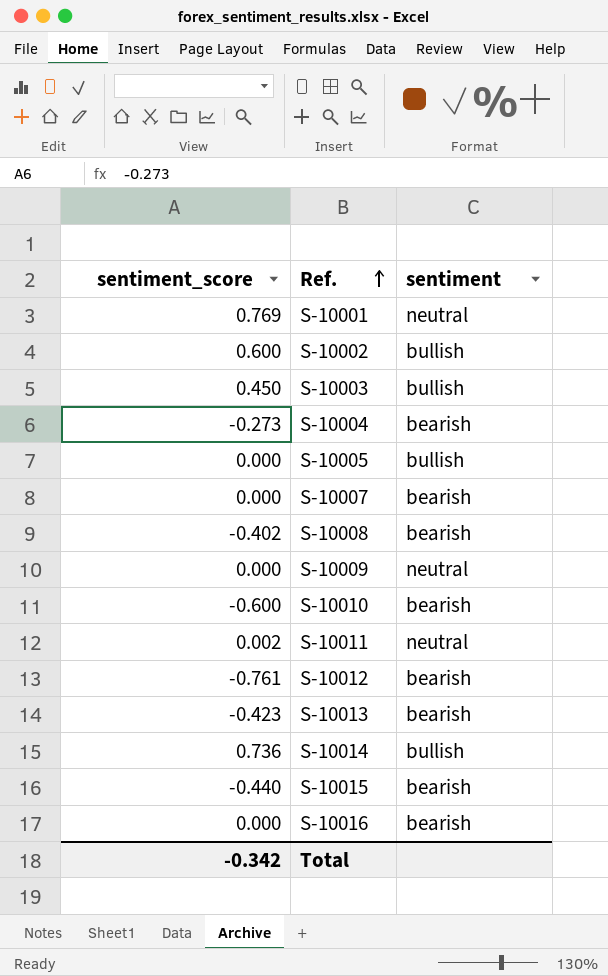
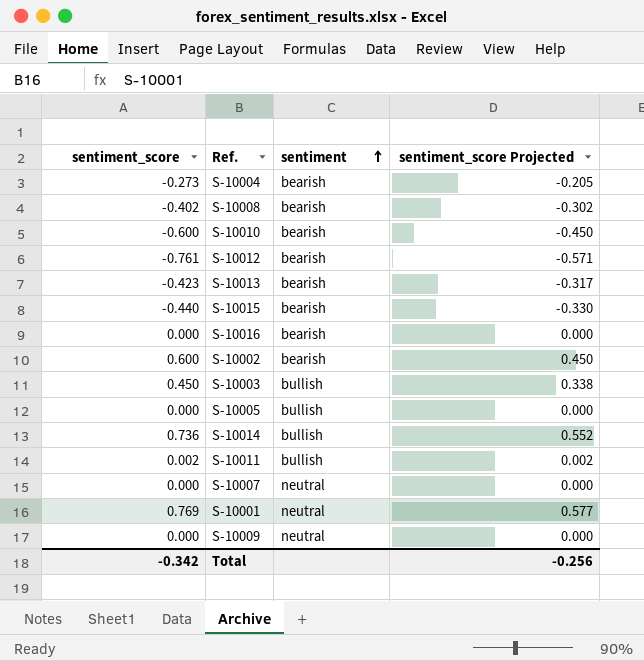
row order: Ref. ascending -> sentiment ascending
column sentiment_score Projected | formula: none -> [sentiment_score] * 0.75
S-10002 | sentiment: bullish -> bearish
S-10011 | sentiment: neutral -> bullish
S-10007 | sentiment: bearish -> neutral

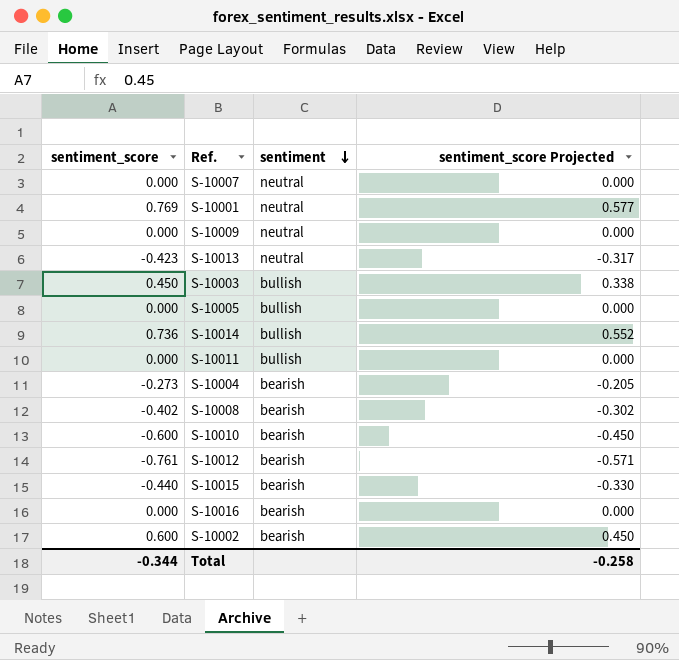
row order: sentiment ascending -> sentiment descending
S-10013 | sentiment: bearish -> neutral
S-10011 | sentiment_score: 0.002 -> 0.000
S-10011 | sentiment_score Projected: 0.002 -> 0.000
Total | sentiment_score: -0.342 -> -0.344
Total | sentiment_score Projected: -0.256 -> -0.258

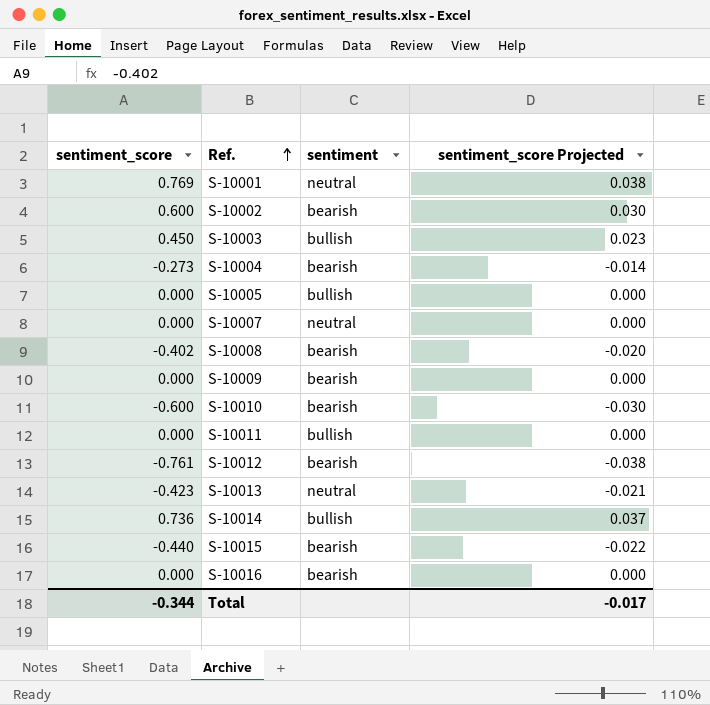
row order: sentiment descending -> Ref. ascending
column sentiment_score Projected | formula: [sentiment_score] * 0.75 -> [sentiment_score] * 0.05
S-10009 | sentiment: neutral -> bearish
Total | sentiment_score Projected: -0.258 -> -0.017

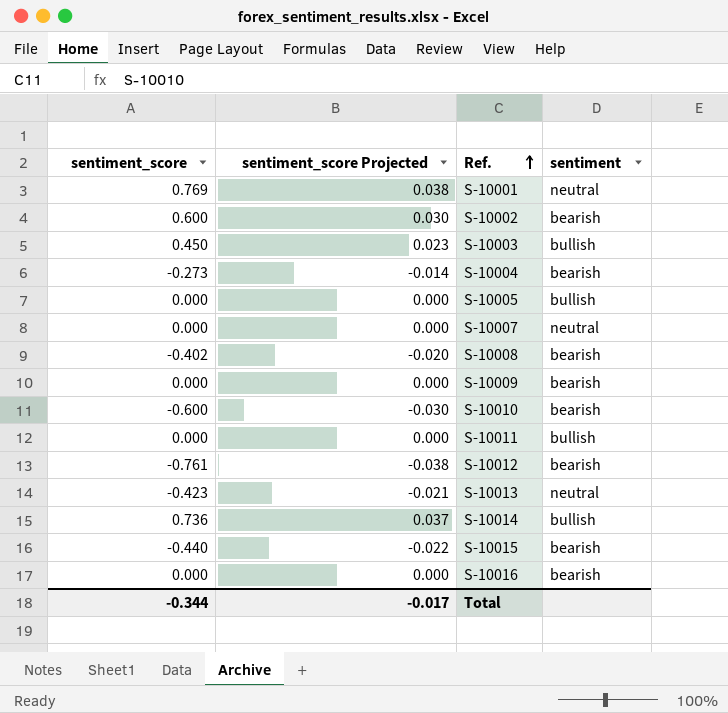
column sentiment_score Projected | position: 4 -> 2

